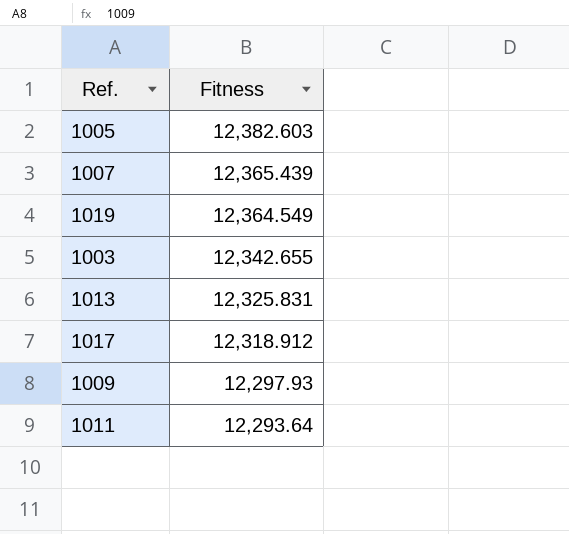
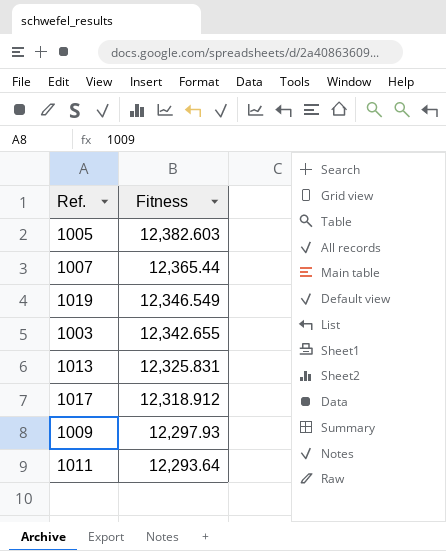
1007 | Fitness: 12,365.439 -> 12,365.44
1019 | Fitness: 12,364.549 -> 12,346.549

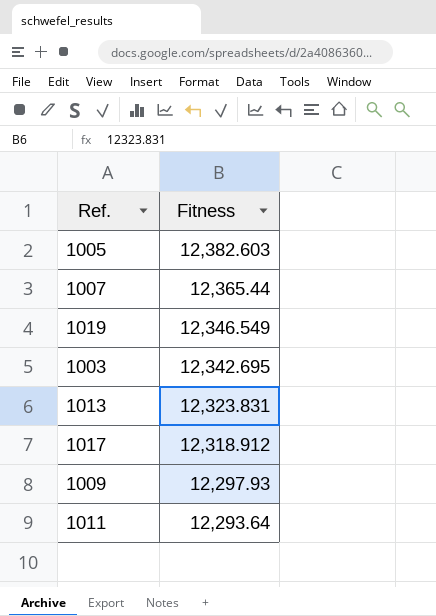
1003 | Fitness: 12,342.655 -> 12,342.695
1013 | Fitness: 12,325.831 -> 12,323.831

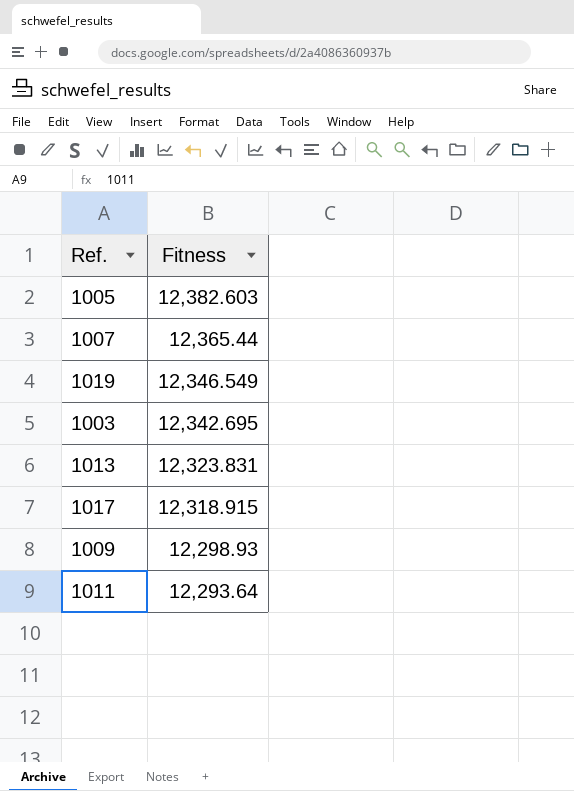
1017 | Fitness: 12,318.912 -> 12,318.915
1009 | Fitness: 12,297.93 -> 12,298.93

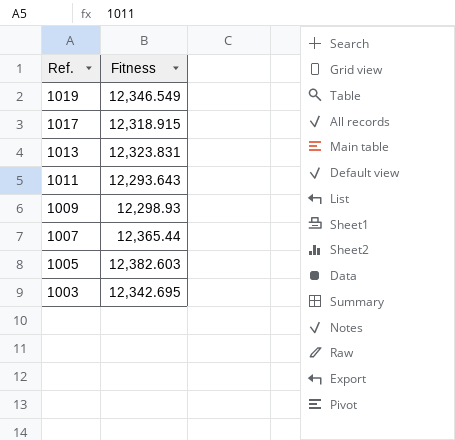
row order: Fitness descending -> Ref. descending
1011 | Fitness: 12,293.64 -> 12,293.643

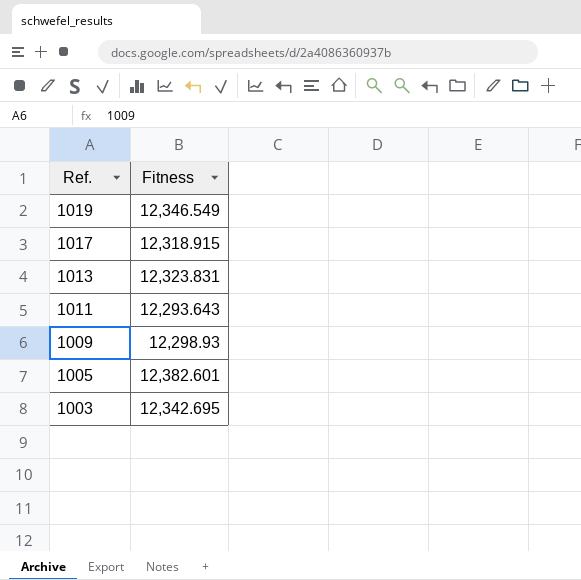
row 1007: 12,365.44 -> none
1005 | Fitness: 12,382.603 -> 12,382.601

